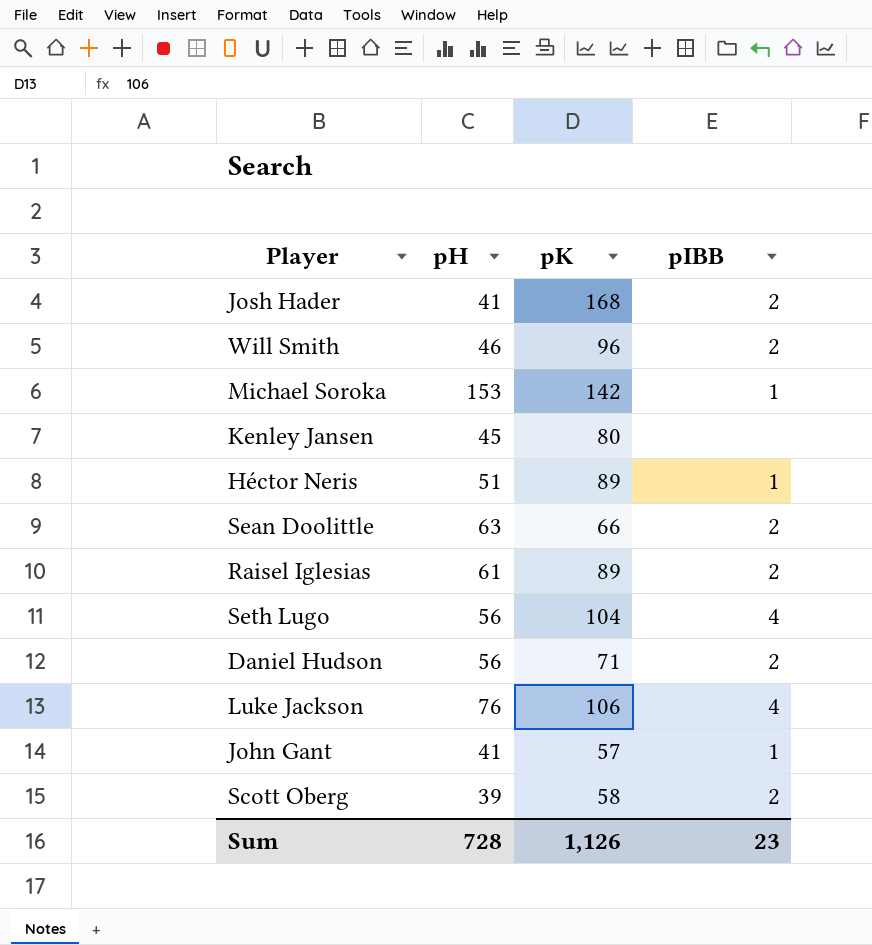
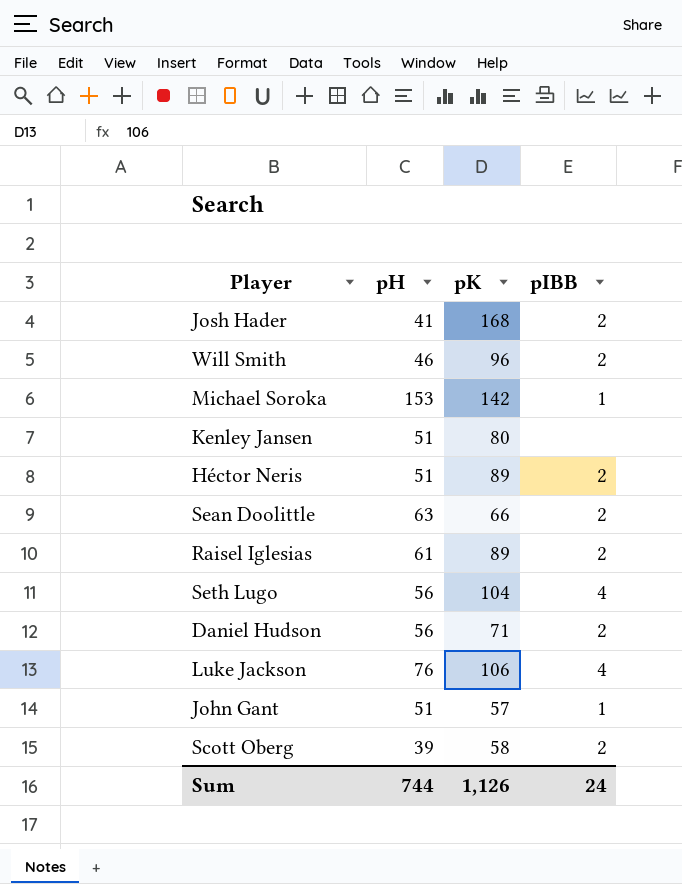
Kenley Jansen | pH: 45 -> 51
Héctor Neris | pIBB: 1 -> 2
John Gant | pH: 41 -> 51
Sum | pH: 728 -> 744
Sum | pIBB: 23 -> 24

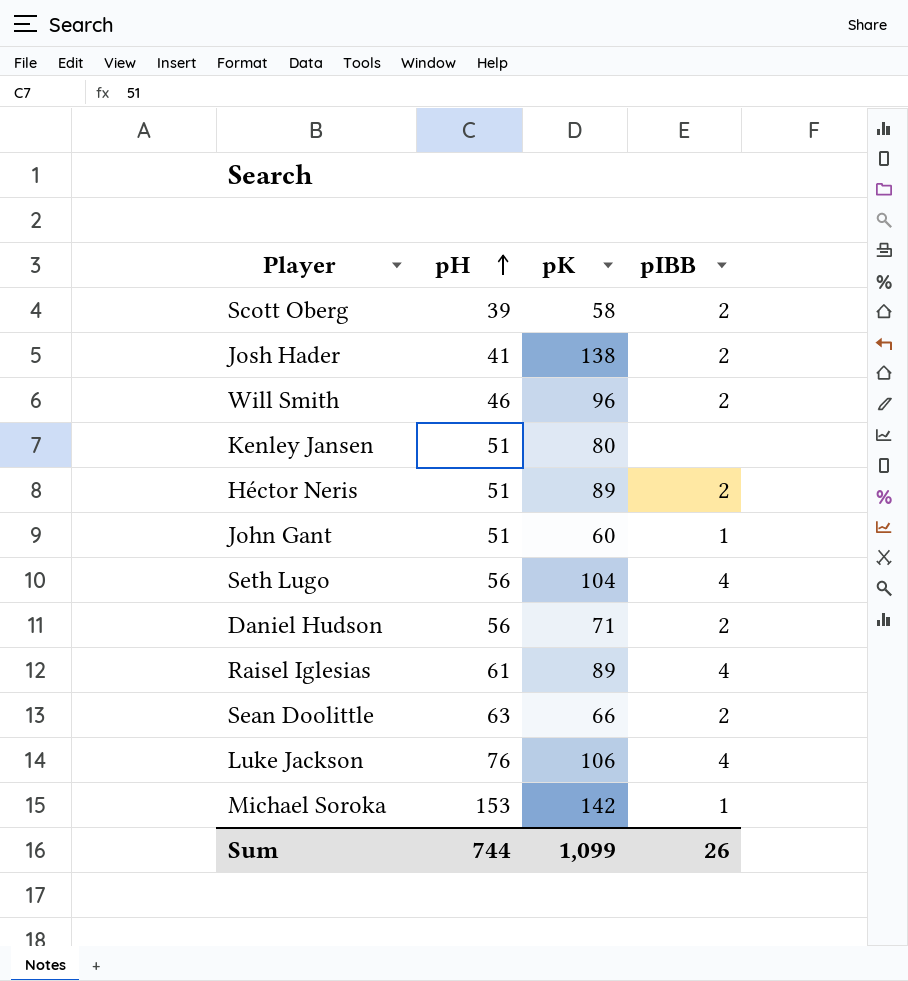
row order: none -> pH ascending
Josh Hader | pK: 168 -> 138
John Gant | pK: 57 -> 60
Raisel Iglesias | pIBB: 2 -> 4
Sum | pK: 1,126 -> 1,099
Sum | pIBB: 24 -> 26

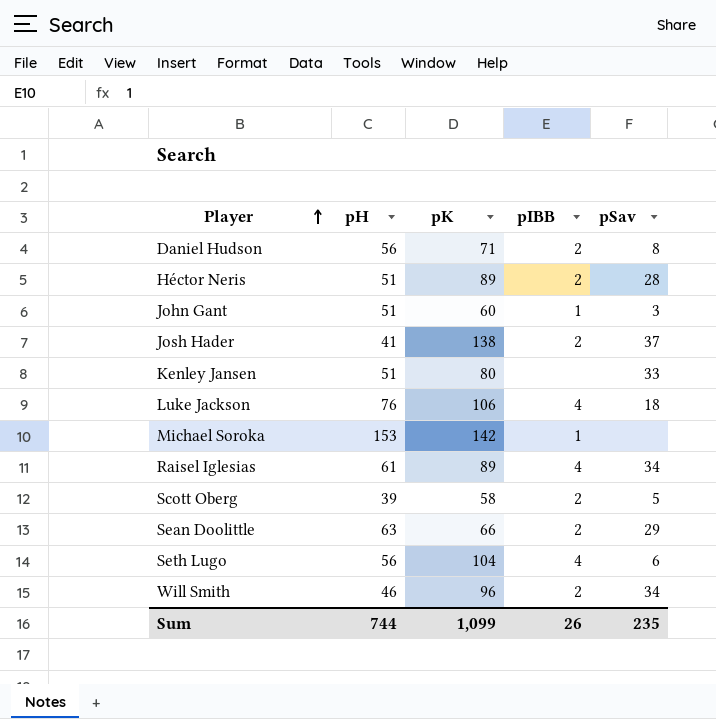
row order: pH ascending -> Player ascending
column pSav | position: none -> 5

